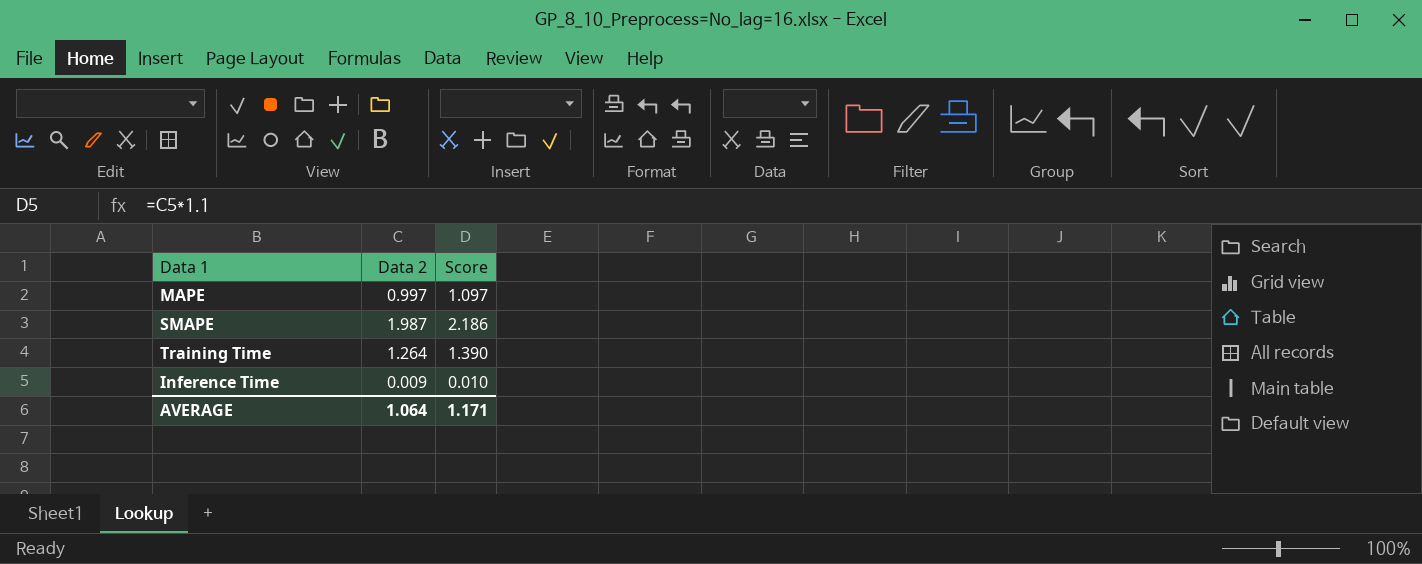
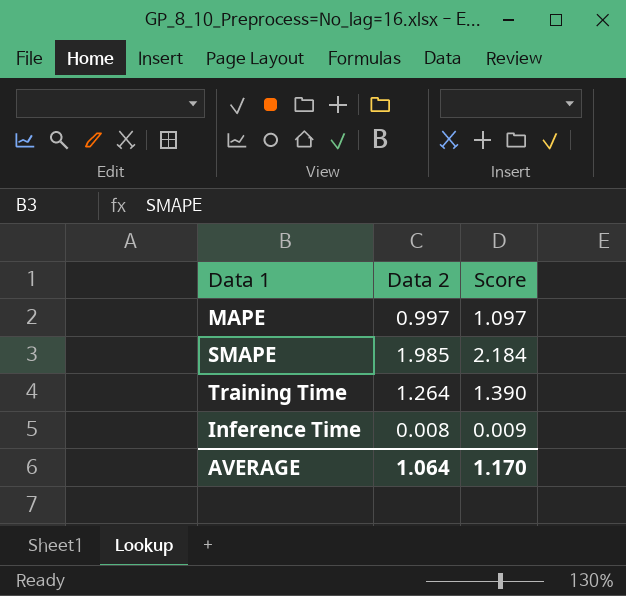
SMAPE | Data 2: 1.987 -> 1.985
SMAPE | Score: 2.186 -> 2.184
Inference Time | Data 2: 0.009 -> 0.008
Inference Time | Score: 0.010 -> 0.009
AVERAGE | Score: 1.171 -> 1.170

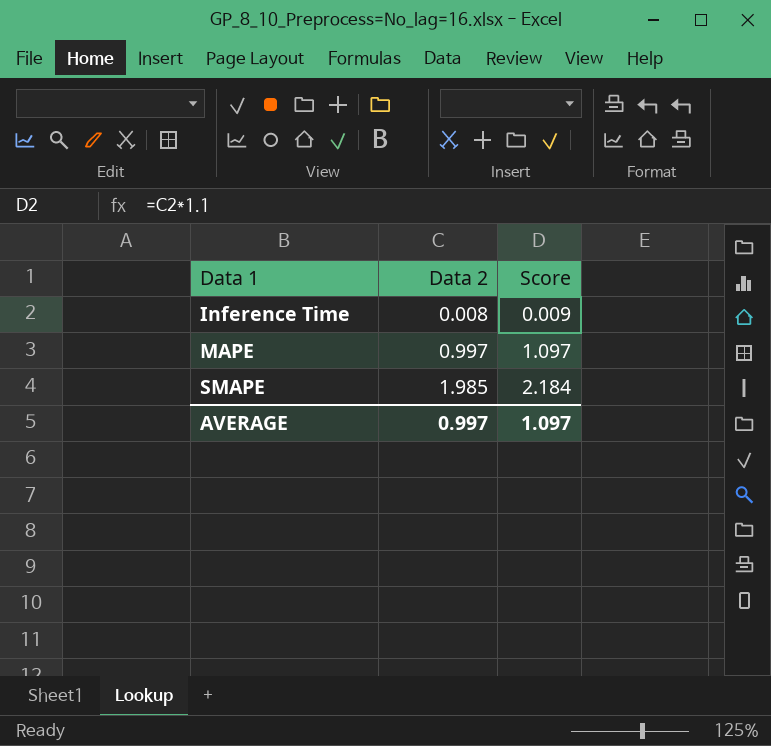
row order: none -> Data 1 ascending
row Training Time: 1.264 | 1.390 -> none
AVERAGE | Data 2: 1.064 -> 0.997
AVERAGE | Score: 1.170 -> 1.097

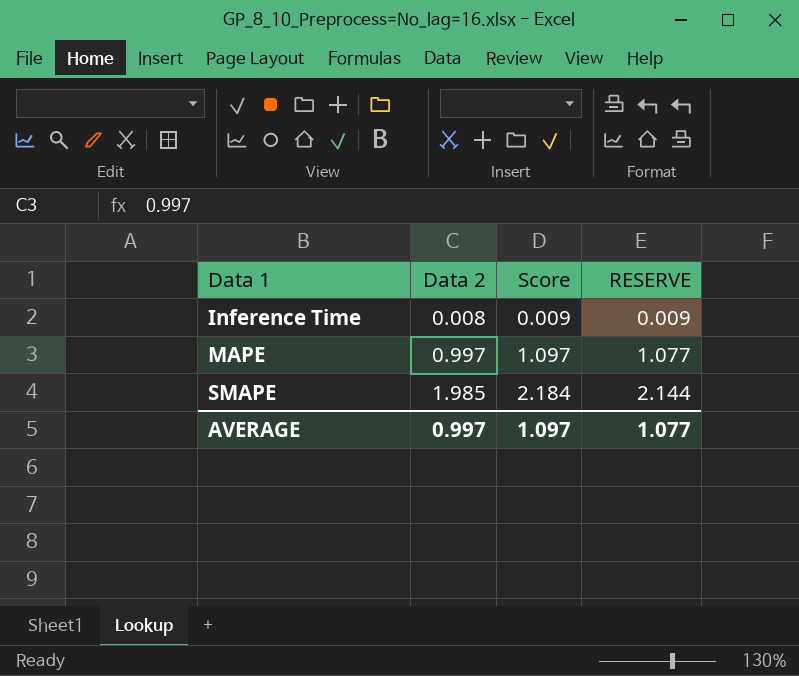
column RESERVE | formula: none -> [Data 2] * 1.08

